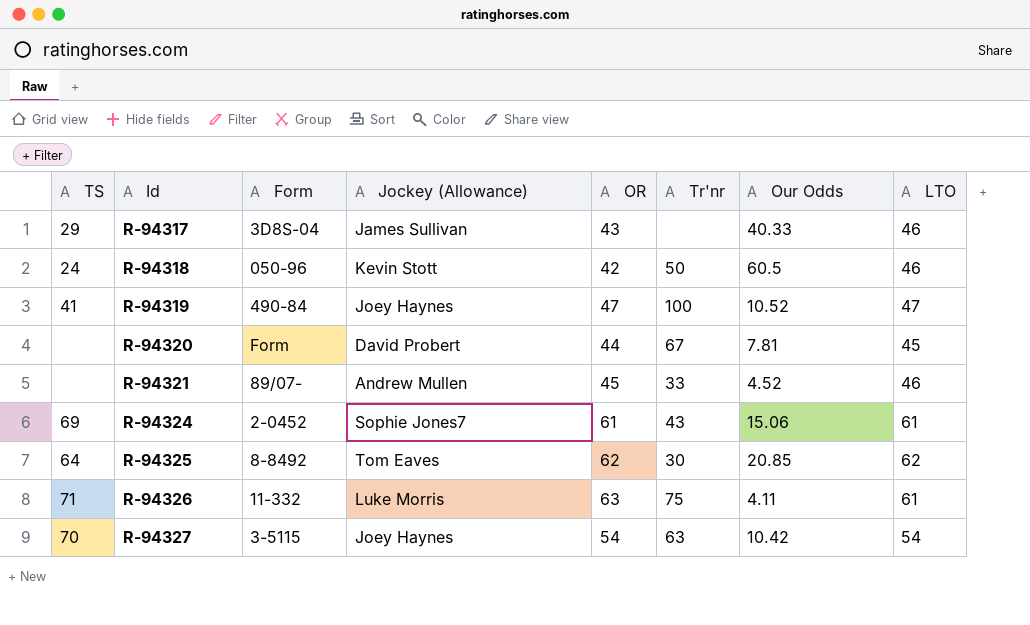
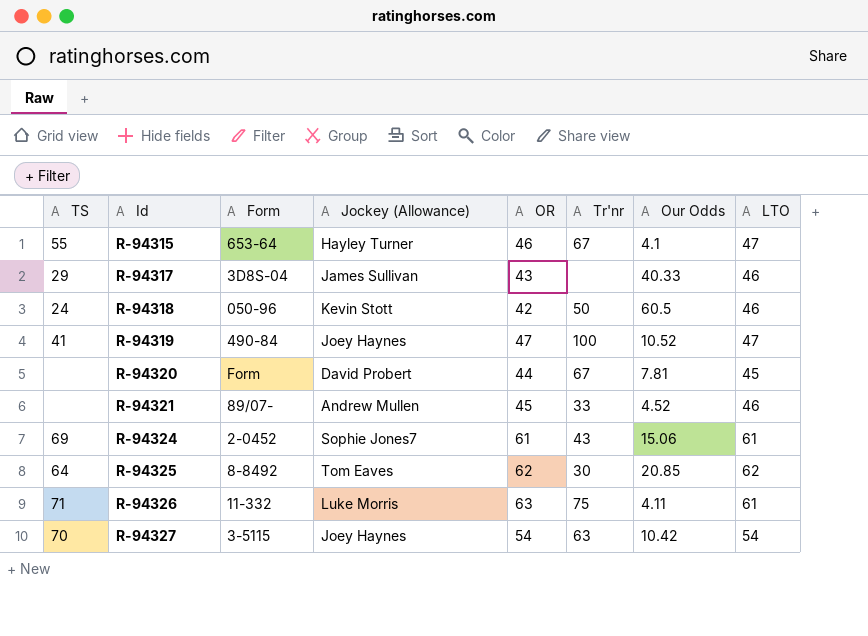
row R-94315: none -> 55 | 653-64 | Hayley Turner | 46 | 67 | 4.1 | 47

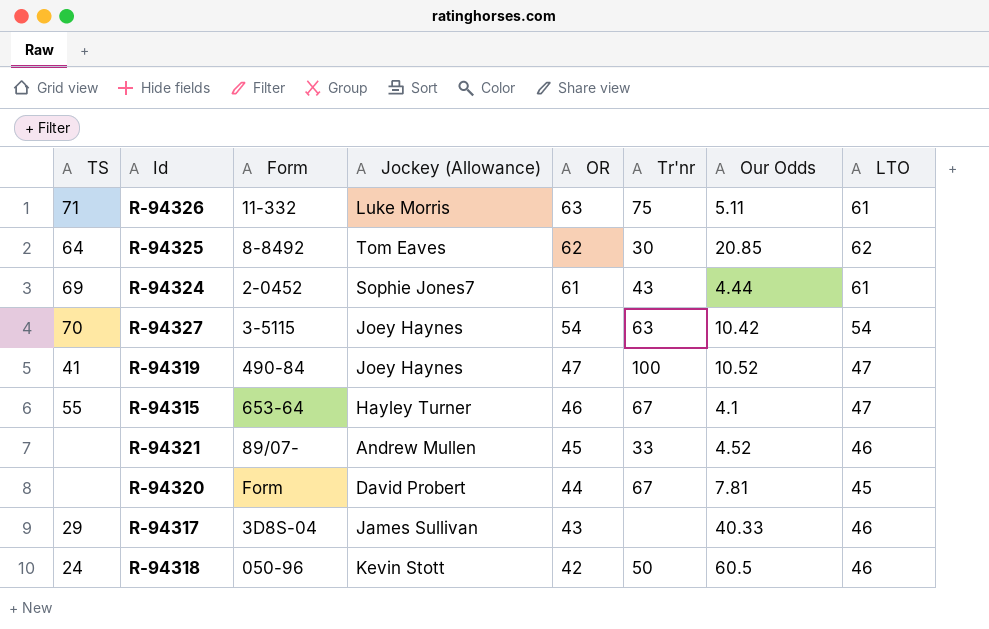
row order: Id ascending -> OR descending
R-94326 | Our Odds: 4.11 -> 5.11
R-94324 | Our Odds: 15.06 -> 4.44

